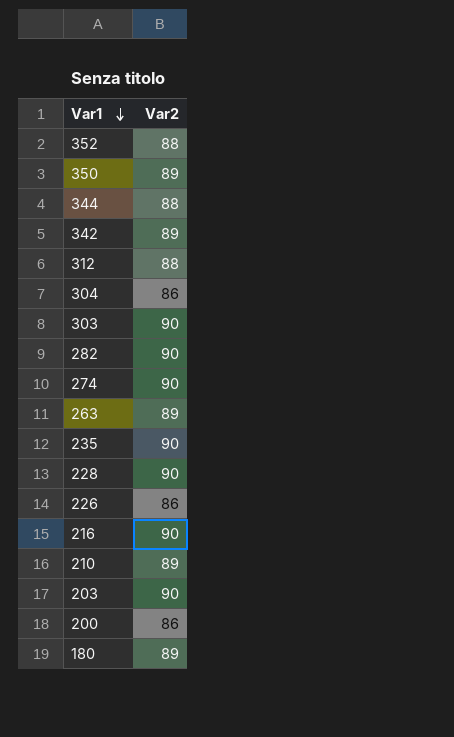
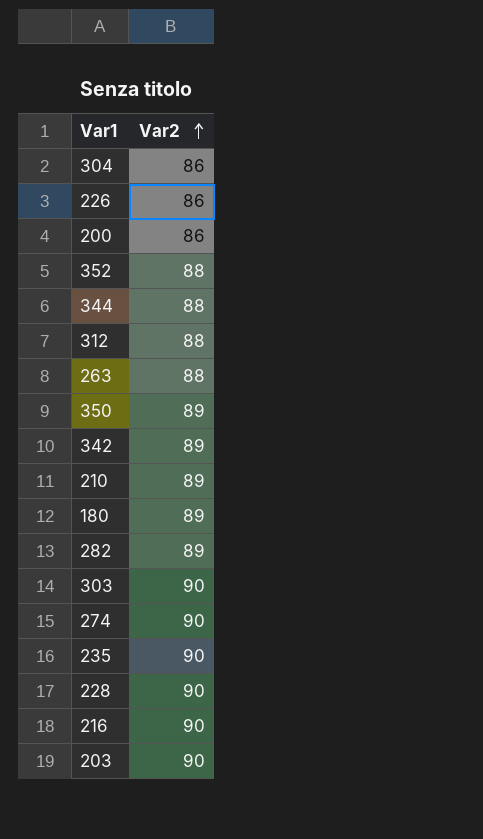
row order: Var1 descending -> Var2 ascending
263 | Var2: 89 -> 88
282 | Var2: 90 -> 89

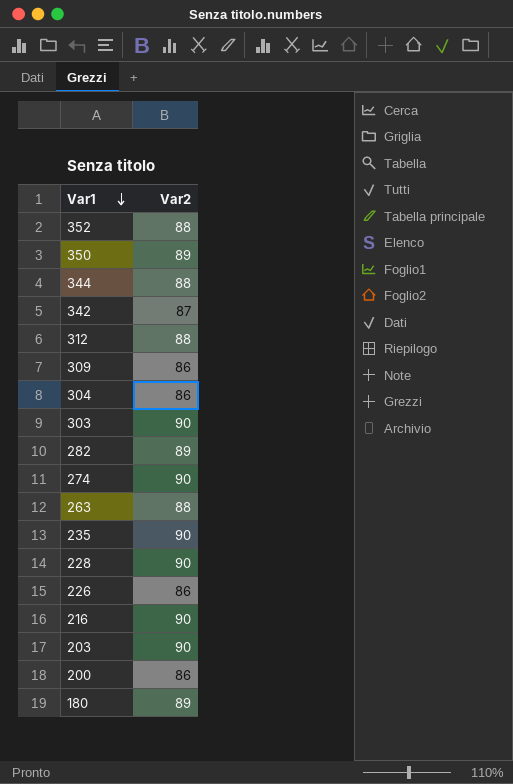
row order: Var2 ascending -> Var1 descending
row 210: 89 -> none
342 | Var2: 89 -> 87
row 309: none -> 86

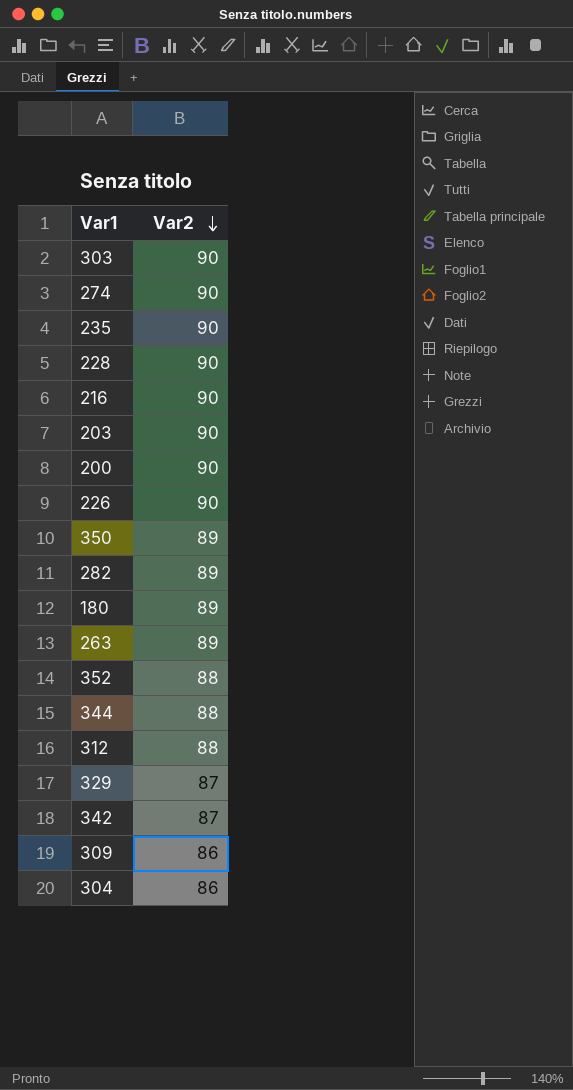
row order: Var1 descending -> Var2 descending
200 | Var2: 86 -> 90
226 | Var2: 86 -> 90
263 | Var2: 88 -> 89
row 329: none -> 87

